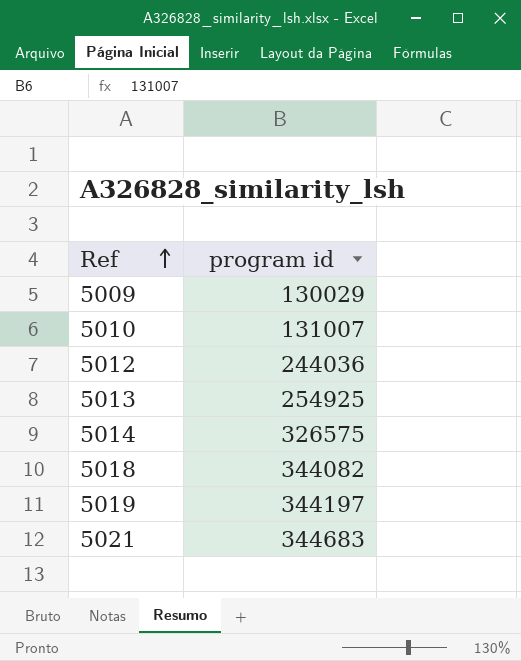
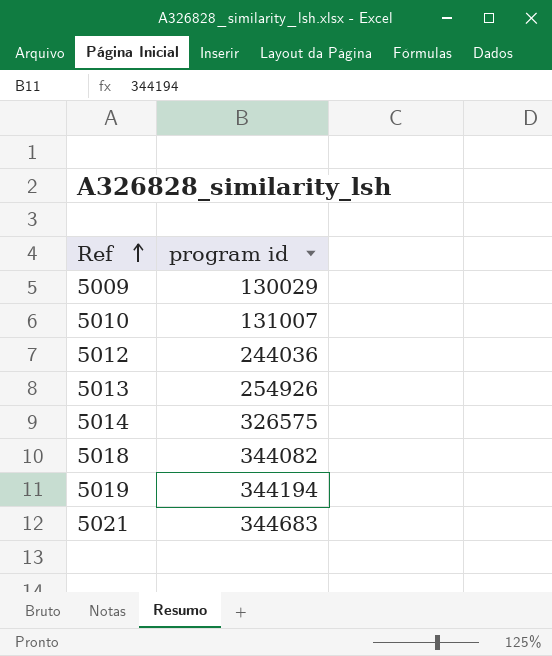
5013 | program id: 254925 -> 254926
5019 | program id: 344197 -> 344194

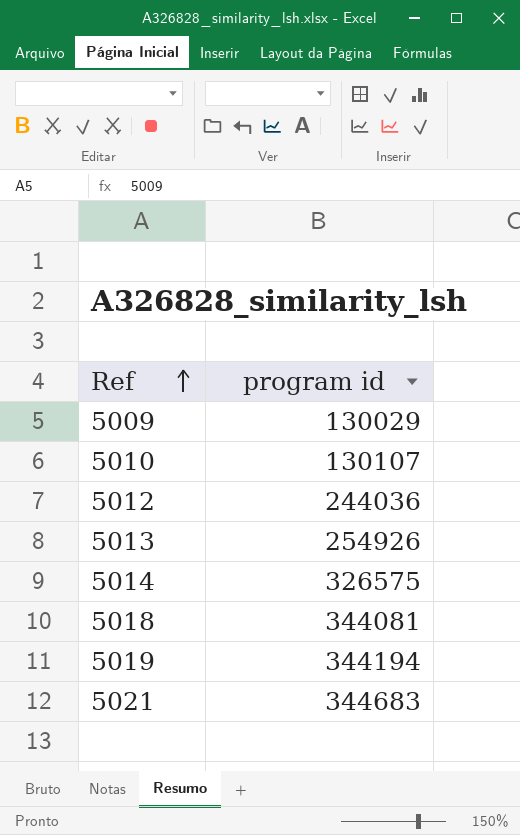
5010 | program id: 131007 -> 130107
5018 | program id: 344082 -> 344081

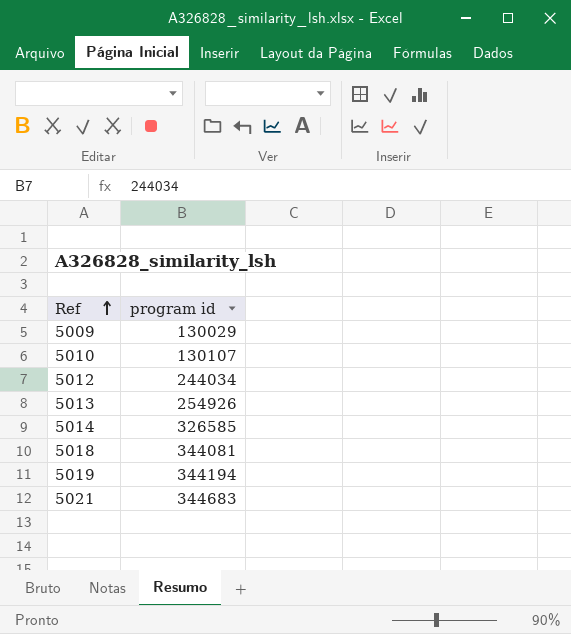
5012 | program id: 244036 -> 244034
5014 | program id: 326575 -> 326585

